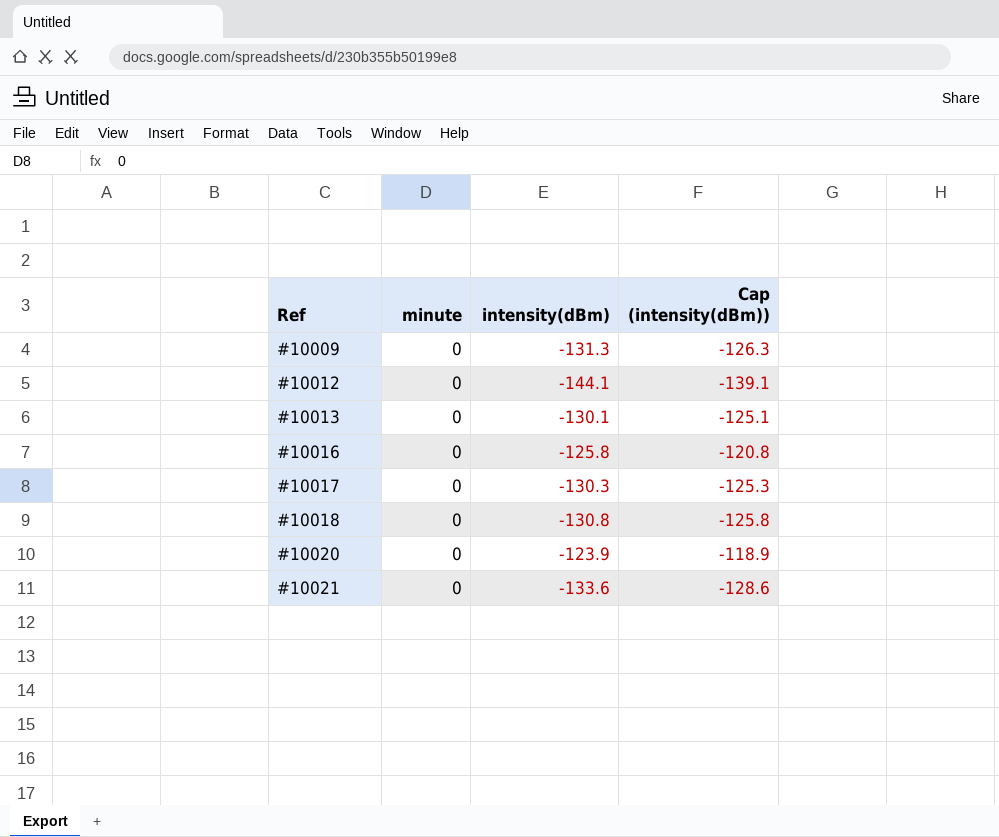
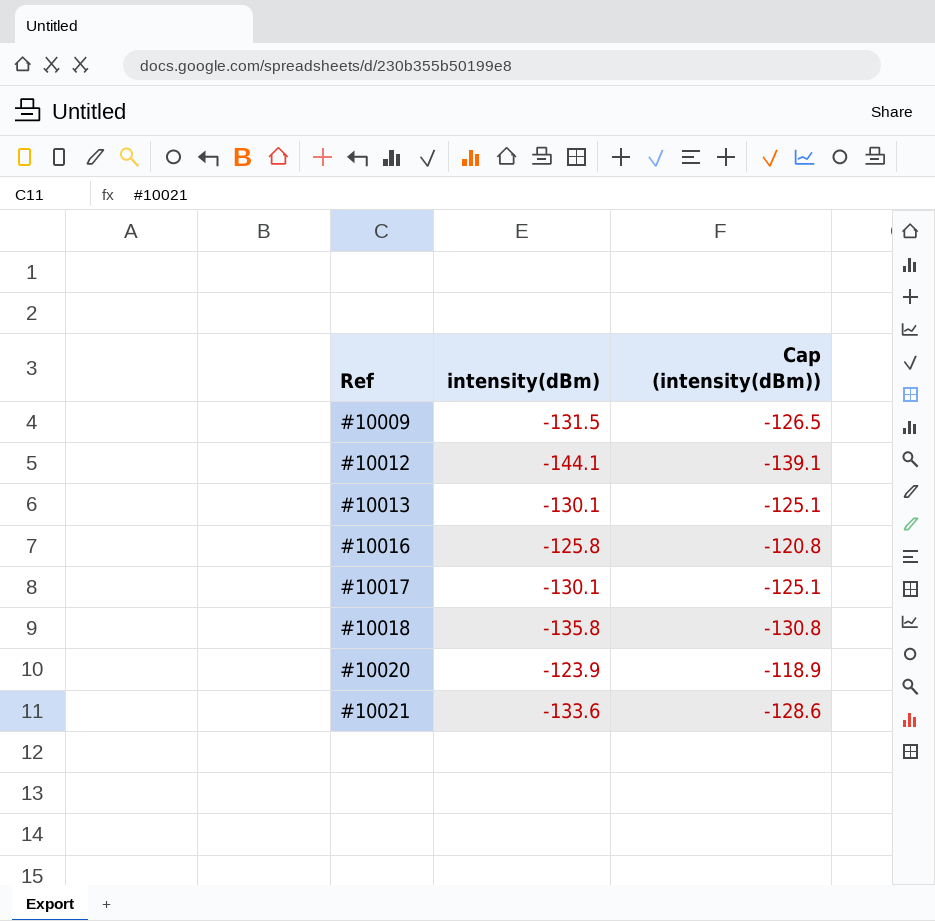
column minute | position: 2 -> none
#10009 | intensity(dBm): -131.3 -> -131.5
#10009 | Cap (intensity(dBm)): -126.3 -> -126.5
#10017 | intensity(dBm): -130.3 -> -130.1
#10017 | Cap (intensity(dBm)): -125.3 -> -125.1
#10018 | intensity(dBm): -130.8 -> -135.8
#10018 | Cap (intensity(dBm)): -125.8 -> -130.8

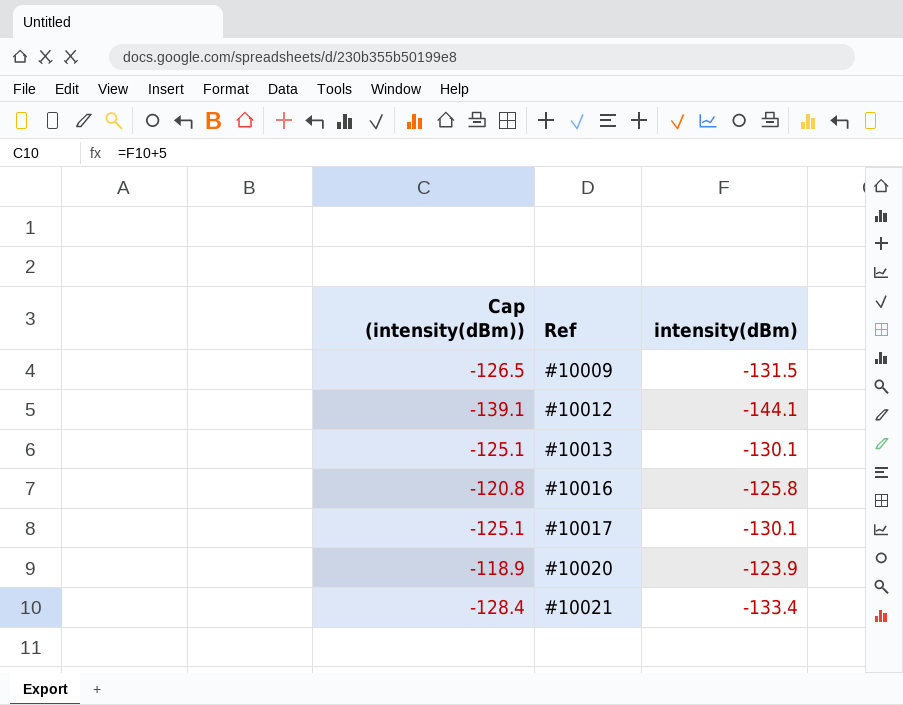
column Cap (intensity(dBm)) | position: 3 -> 1
row #10018: -135.8 | -130.8 -> none
#10021 | Cap (intensity(dBm)): -128.6 -> -128.4
#10021 | intensity(dBm): -133.6 -> -133.4

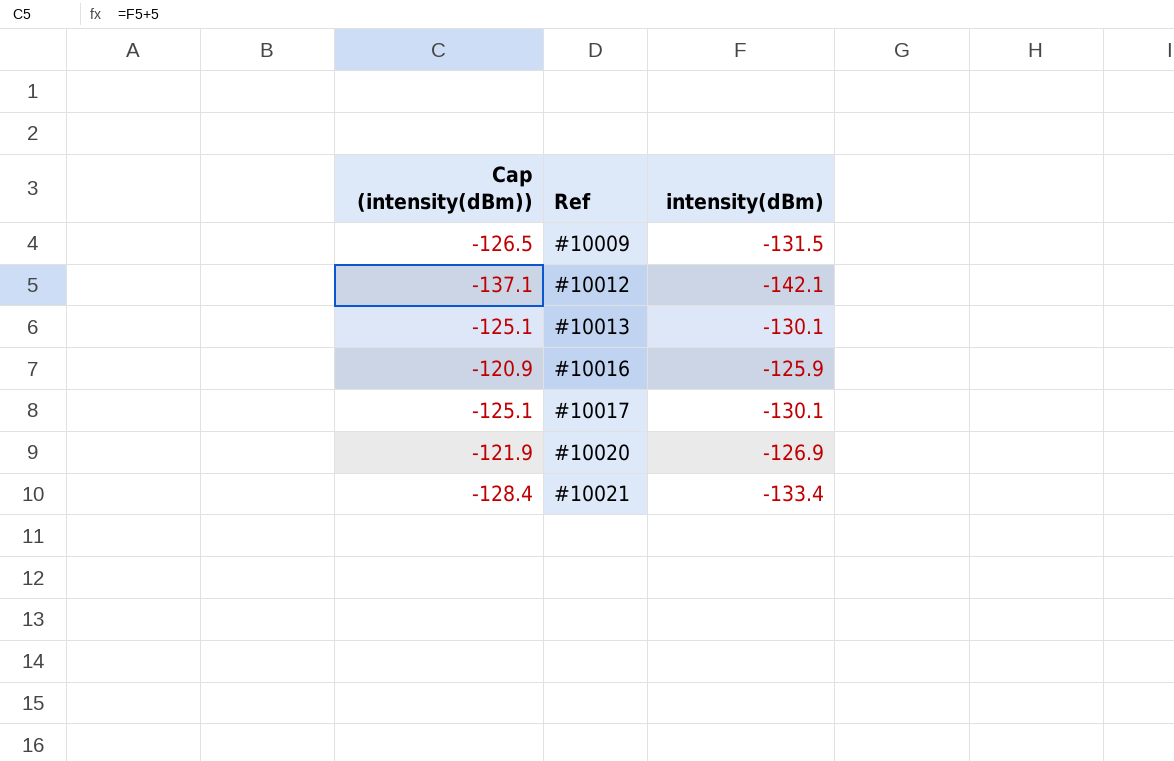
#10012 | Cap (intensity(dBm)): -139.1 -> -137.1
#10012 | intensity(dBm): -144.1 -> -142.1
#10016 | Cap (intensity(dBm)): -120.8 -> -120.9
#10016 | intensity(dBm): -125.8 -> -125.9
#10020 | Cap (intensity(dBm)): -118.9 -> -121.9
#10020 | intensity(dBm): -123.9 -> -126.9

